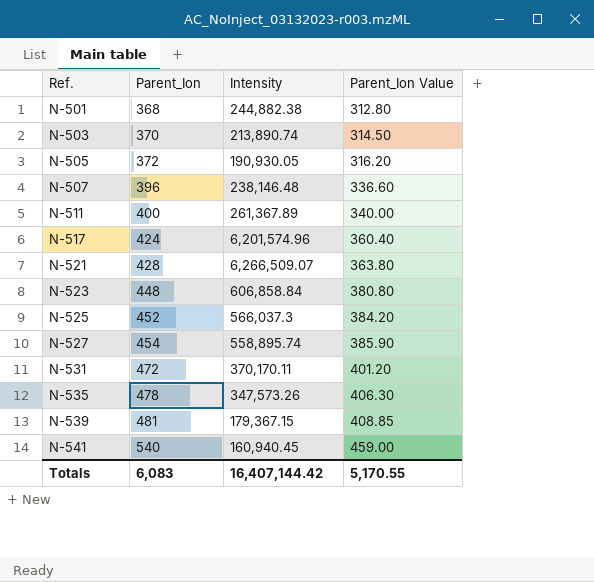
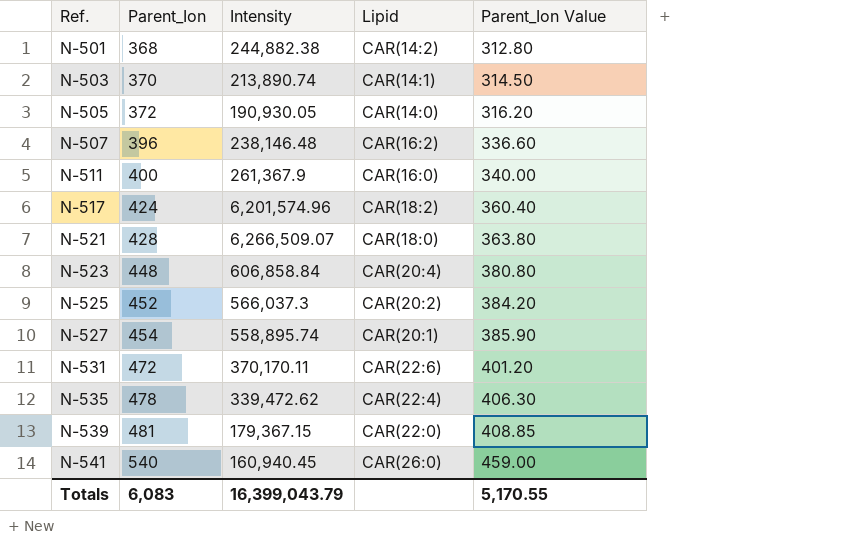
column Lipid | position: none -> 4
N-511 | Intensity: 261,367.89 -> 261,367.9
N-535 | Intensity: 347,573.26 -> 339,472.62
Totals | Intensity: 16,407,144.42 -> 16,399,043.79

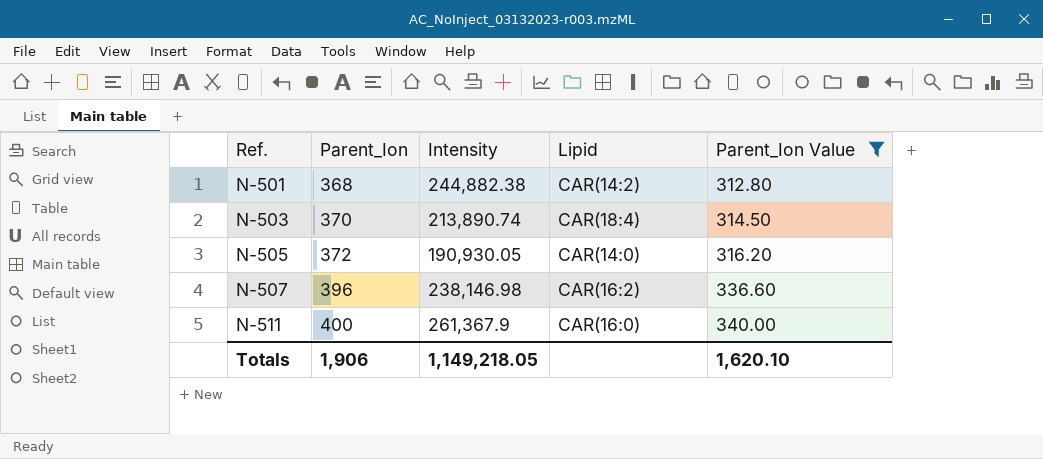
filter: none -> Parent_Ion Value <= 340.00
N-503 | Lipid: CAR(14:1) -> CAR(18:4)
N-507 | Intensity: 238,146.48 -> 238,146.98
Totals | Parent_Ion: 6,083 -> 1,906
Totals | Intensity: 16,399,043.79 -> 1,149,218.05
Totals | Parent_Ion Value: 5,170.55 -> 1,620.10

